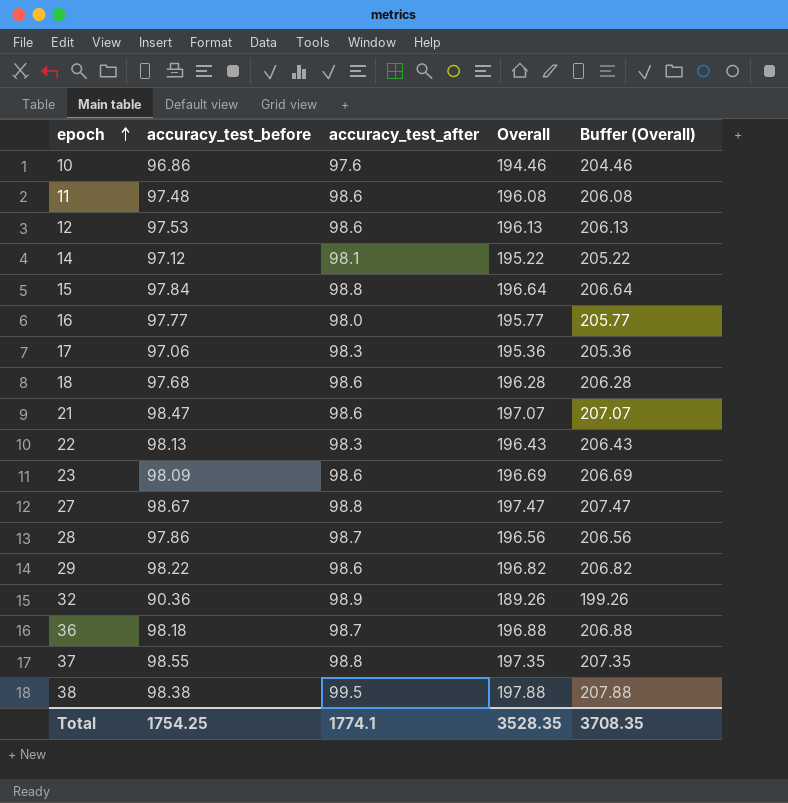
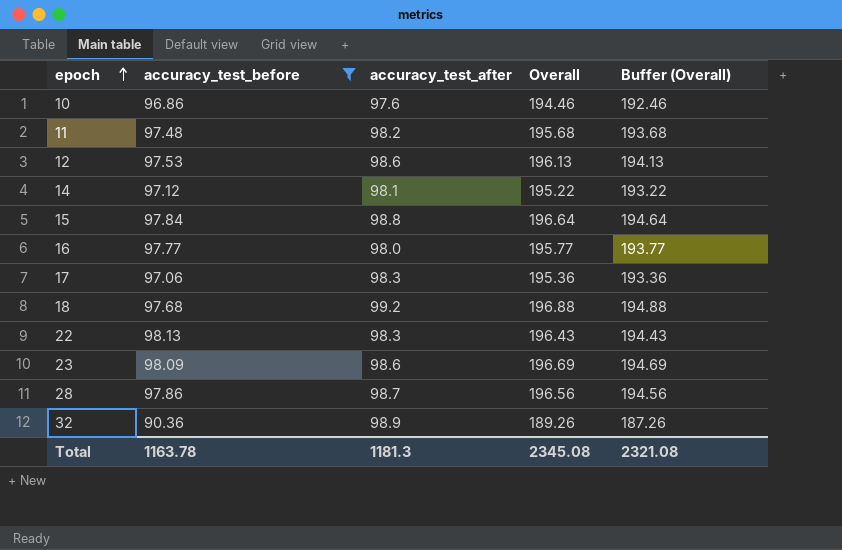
filter: none -> accuracy_test_before <= 98.13
column Buffer (Overall) | formula: [Overall] + 10 -> [Overall] - 2
11 | accuracy_test_after: 98.6 -> 98.2
11 | Overall: 196.08 -> 195.68
18 | accuracy_test_after: 98.6 -> 99.2
18 | Overall: 196.28 -> 196.88
Total | accuracy_test_before: 1754.25 -> 1163.78
Total | accuracy_test_after: 1774.1 -> 1181.3
Total | Overall: 3528.35 -> 2345.08
Total | Buffer (Overall): 3708.35 -> 2321.08

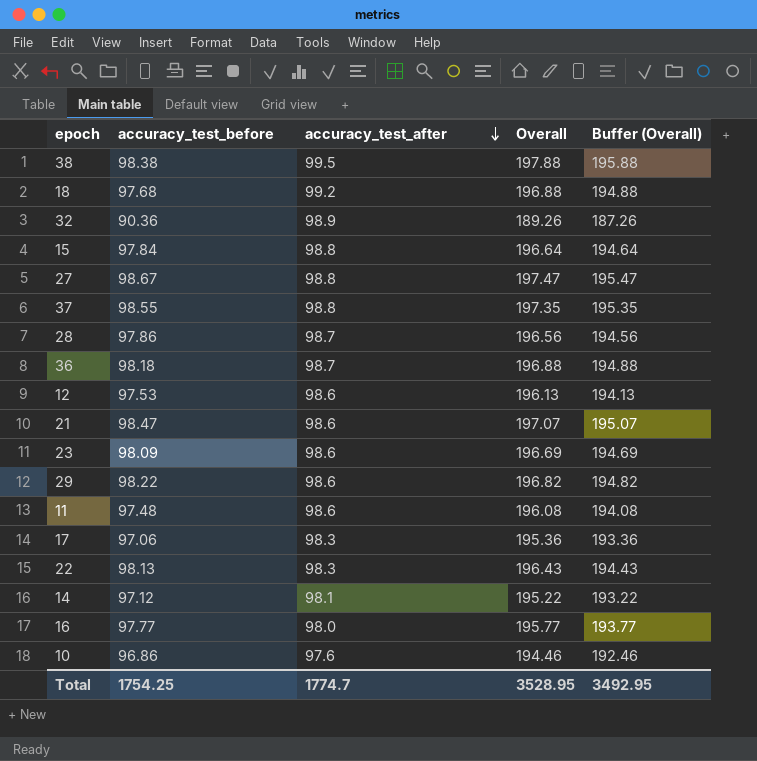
filter: accuracy_test_before <= 98.13 -> none
row order: epoch ascending -> accuracy_test_after descending
11 | accuracy_test_after: 98.2 -> 98.6
11 | Overall: 195.68 -> 196.08
11 | Buffer (Overall): 193.68 -> 194.08
Total | accuracy_test_before: 1163.78 -> 1754.25
Total | accuracy_test_after: 1181.3 -> 1774.7
Total | Overall: 2345.08 -> 3528.95
Total | Buffer (Overall): 2321.08 -> 3492.95

